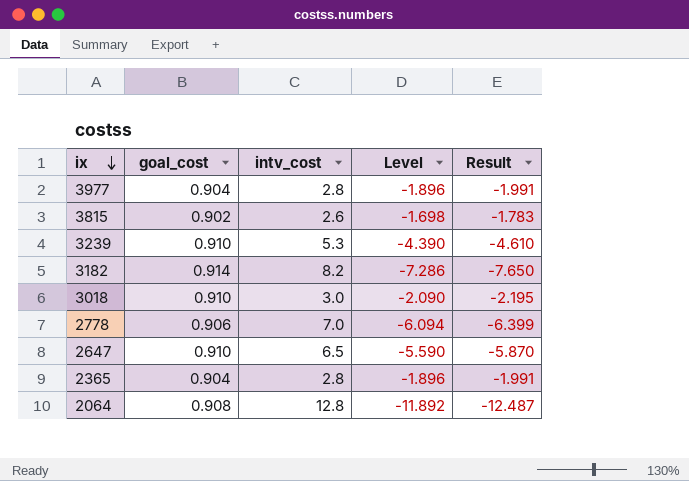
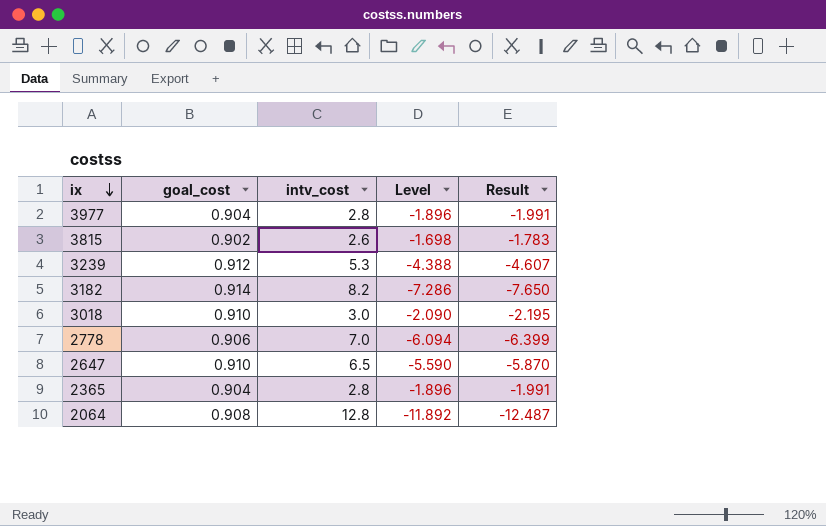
3239 | goal_cost: 0.910 -> 0.912
3239 | Level: -4.390 -> -4.388
3239 | Result: -4.610 -> -4.607

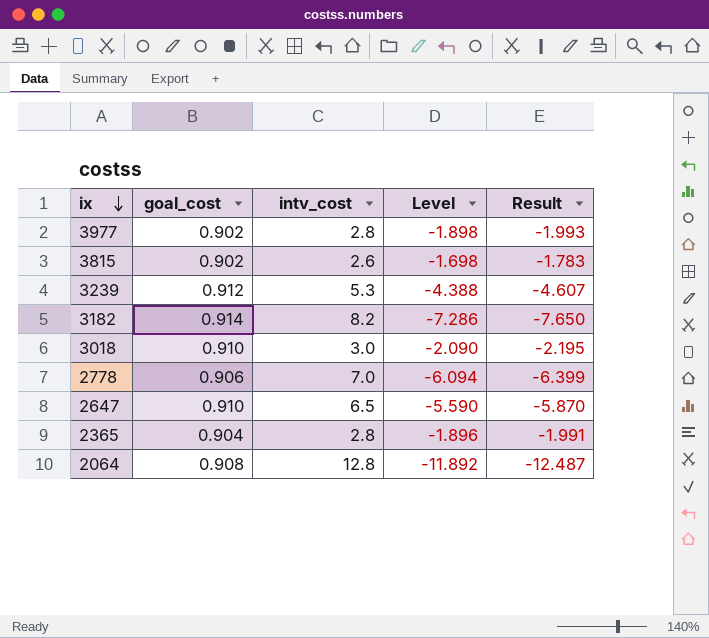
3977 | goal_cost: 0.904 -> 0.902
3977 | Level: -1.896 -> -1.898
3977 | Result: -1.991 -> -1.993

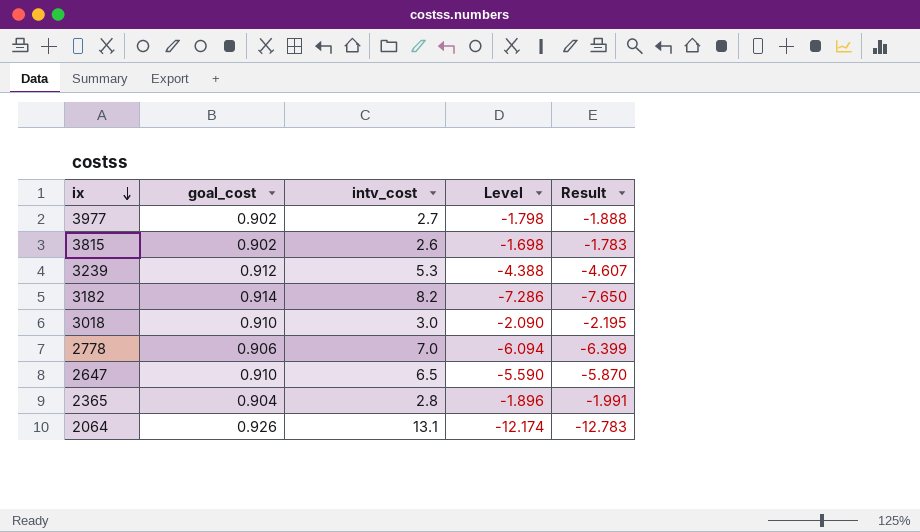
3977 | intv_cost: 2.8 -> 2.7
3977 | Level: -1.898 -> -1.798
3977 | Result: -1.993 -> -1.888
2064 | goal_cost: 0.908 -> 0.926
2064 | intv_cost: 12.8 -> 13.1
2064 | Level: -11.892 -> -12.174
2064 | Result: -12.487 -> -12.783

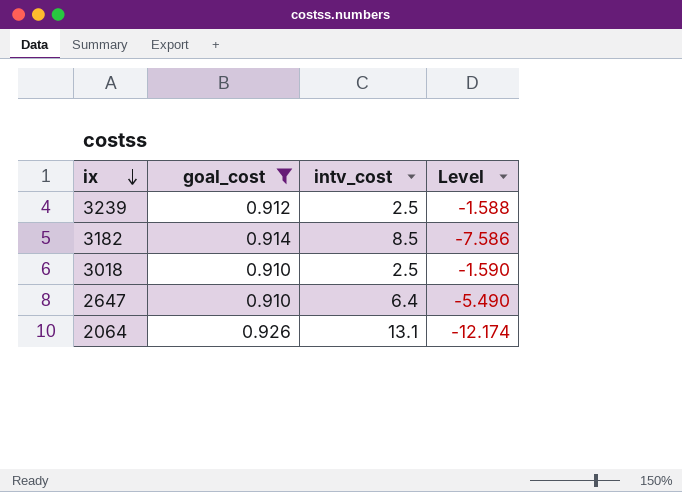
filter: none -> goal_cost >= 0.910
column Result | formula: [Level] * 1.05 -> none
3239 | intv_cost: 5.3 -> 2.5
3239 | Level: -4.388 -> -1.588
3182 | intv_cost: 8.2 -> 8.5
3182 | Level: -7.286 -> -7.586
3018 | intv_cost: 3.0 -> 2.5
3018 | Level: -2.090 -> -1.590
2647 | intv_cost: 6.5 -> 6.4
2647 | Level: -5.590 -> -5.490

